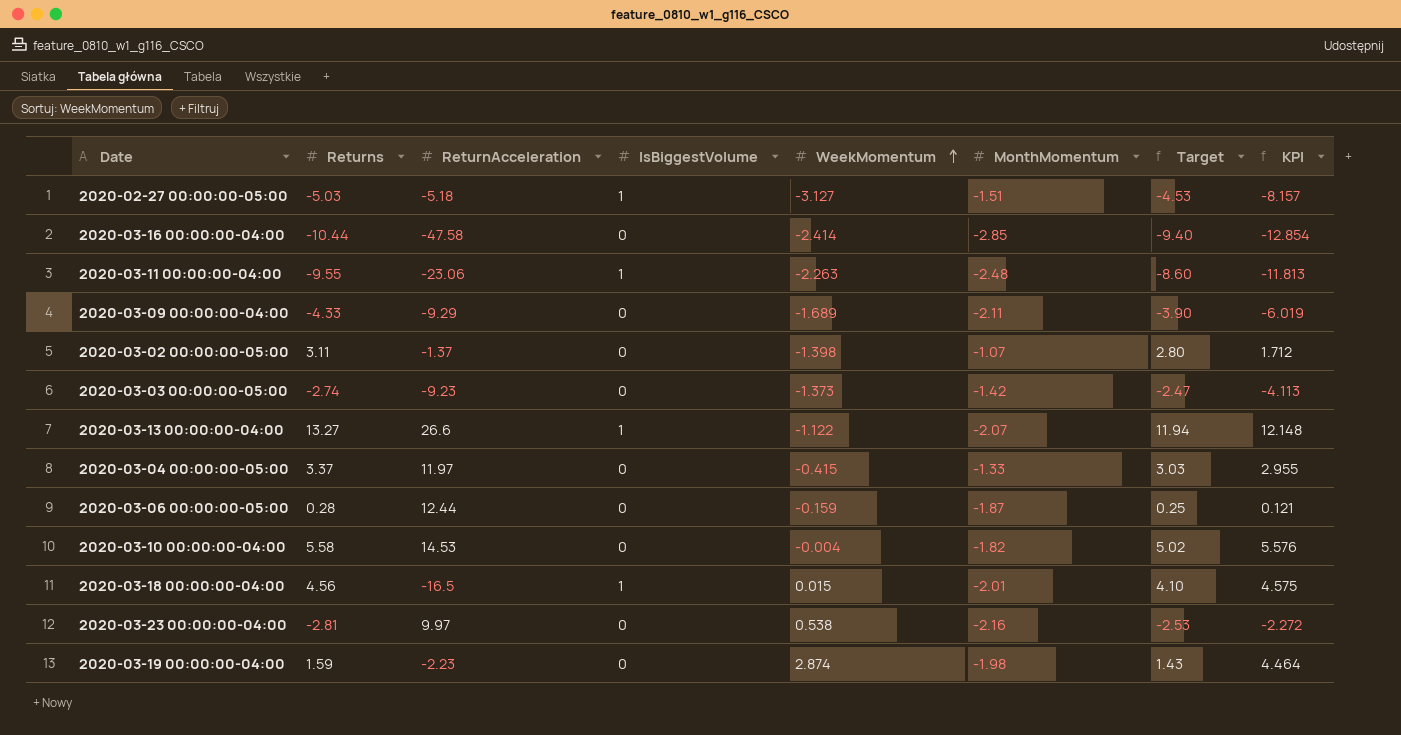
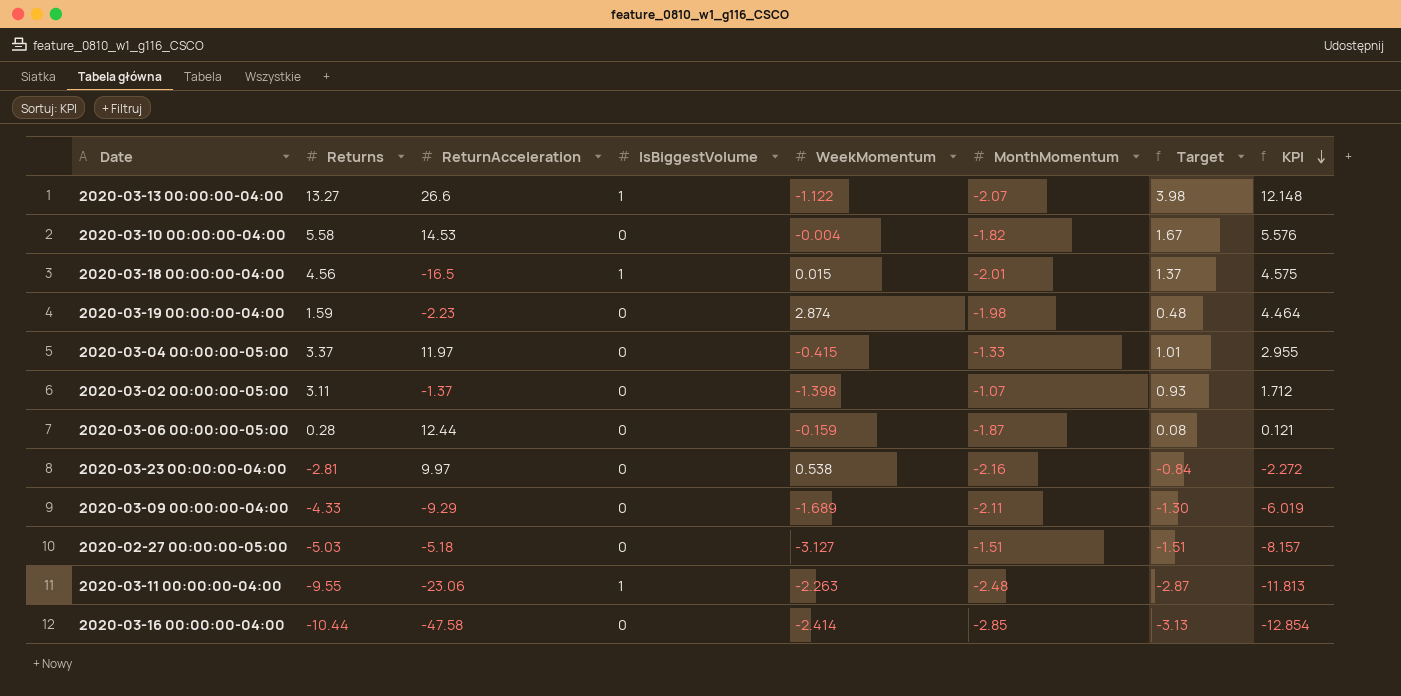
row order: WeekMomentum ascending -> KPI descending
column Target | formula: [Returns] * 0.9 -> [Returns] * 0.3
row 2020-03-03 00:00:00-05:00: -2.74 | -9.23 | 0 | -1.373 | -1.42 | -2.47 | -4.113 -> none
2020-02-27 00:00:00-05:00 | IsBiggestVolume: 1 -> 0

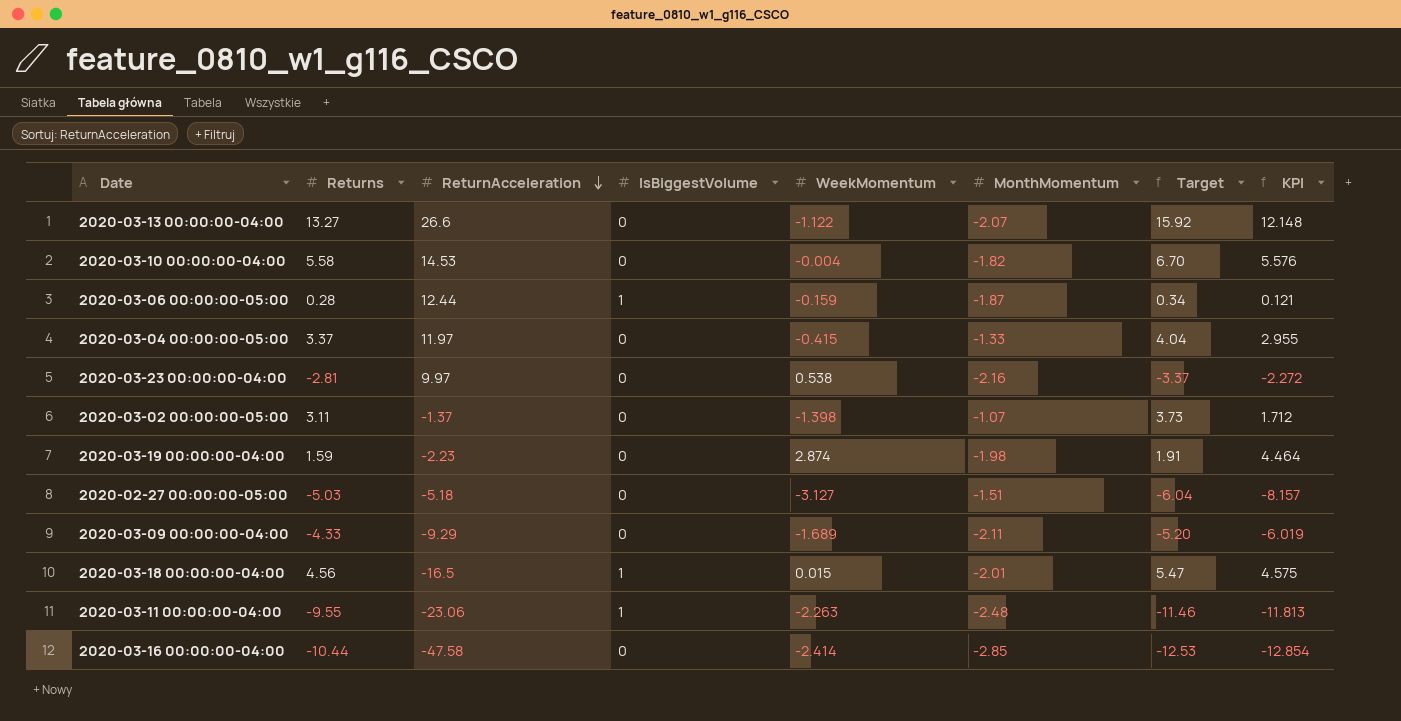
row order: KPI descending -> ReturnAcceleration descending
column Target | formula: [Returns] * 0.3 -> [Returns] * 1.2
2020-03-13 00:00:00-04:00 | IsBiggestVolume: 1 -> 0
2020-03-06 00:00:00-05:00 | IsBiggestVolume: 0 -> 1

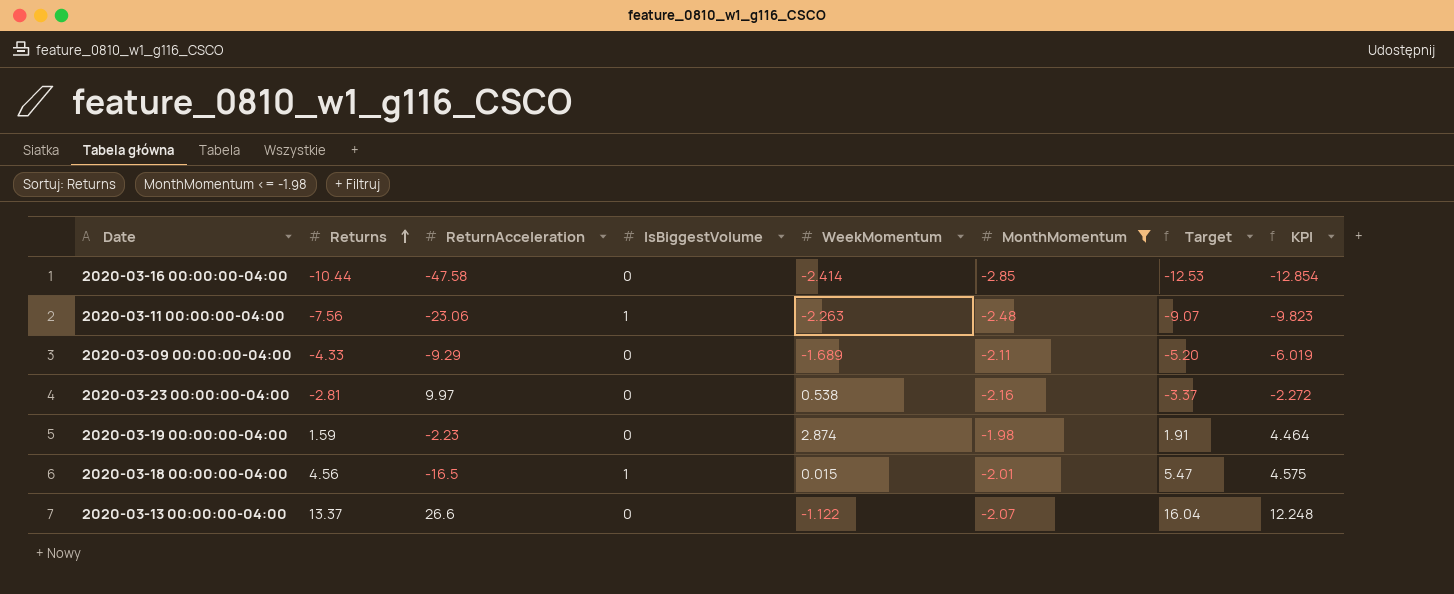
filter: none -> MonthMomentum <= -1.98
row order: ReturnAcceleration descending -> Returns ascending
2020-03-11 00:00:00-04:00 | Returns: -9.55 -> -7.56
2020-03-11 00:00:00-04:00 | Target: -11.46 -> -9.07
2020-03-11 00:00:00-04:00 | KPI: -11.813 -> -9.823
2020-03-13 00:00:00-04:00 | Returns: 13.27 -> 13.37
2020-03-13 00:00:00-04:00 | Target: 15.92 -> 16.04
2020-03-13 00:00:00-04:00 | KPI: 12.148 -> 12.248

